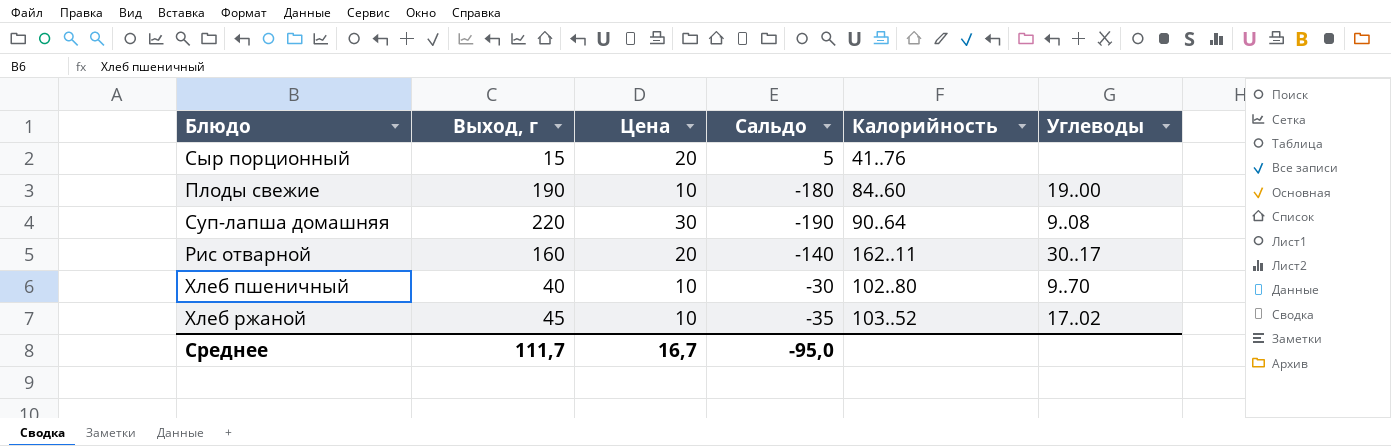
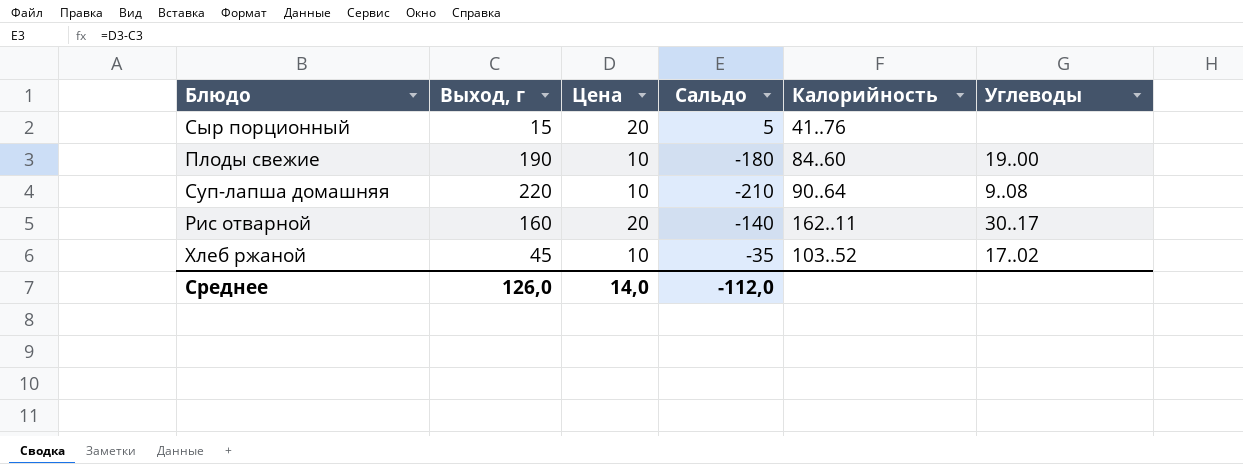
row Хлеб пшеничный: 40 | 10 | -30 | 102..80 | 9..70 -> none
Суп-лапша домашняя | Цена: 30 -> 10
Суп-лапша домашняя | Сальдо: -190 -> -210
Среднее | Выход, г: 111,7 -> 126,0
Среднее | Цена: 16,7 -> 14,0
Среднее | Сальдо: -95,0 -> -112,0

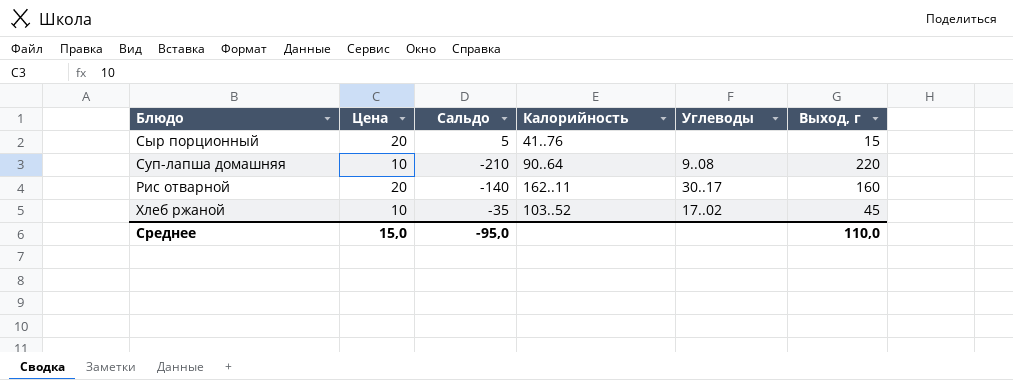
column Выход, г | position: 2 -> 6
row Плоды свежие: 190 | 10 | -180 | 84..60 | 19..00 -> none
Среднее | Цена: 14,0 -> 15,0
Среднее | Сальдо: -112,0 -> -95,0
Среднее | Выход, г: 126,0 -> 110,0

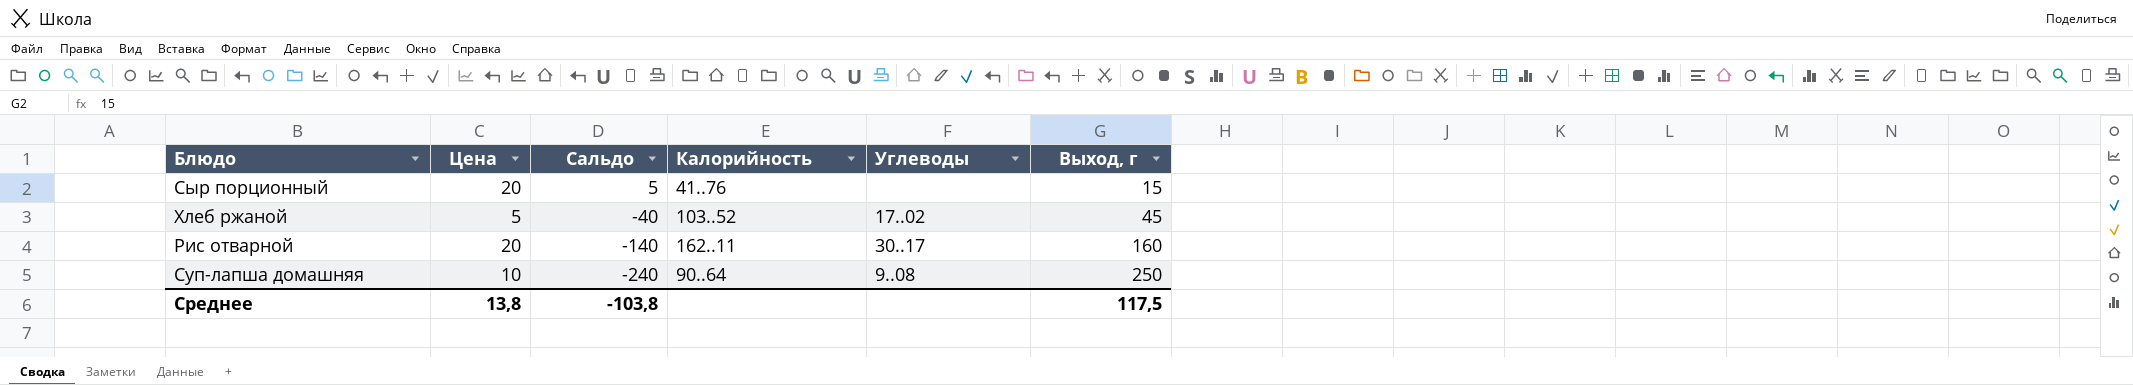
row order: none -> Сальдо descending
Хлеб ржаной | Цена: 10 -> 5
Хлеб ржаной | Сальдо: -35 -> -40
Суп-лапша домашняя | Сальдо: -210 -> -240
Суп-лапша домашняя | Выход, г: 220 -> 250
Среднее | Цена: 15,0 -> 13,8
Среднее | Сальдо: -95,0 -> -103,8
Среднее | Выход, г: 110,0 -> 117,5

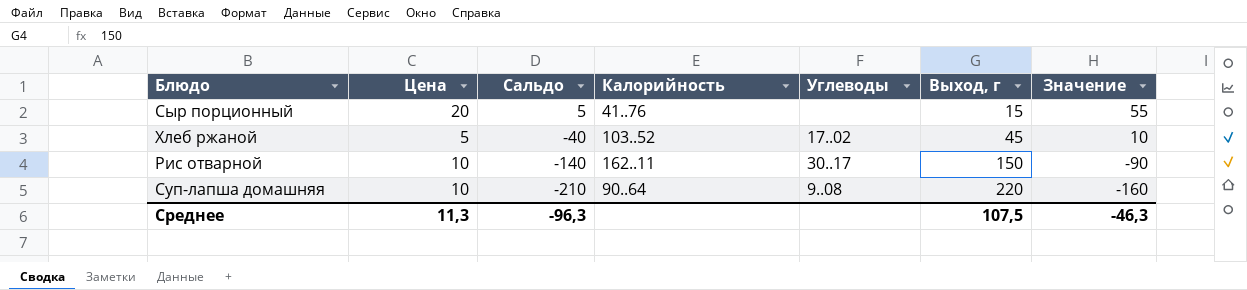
column Значение | formula: none -> [Сальдо] + 50
Рис отварной | Цена: 20 -> 10
Рис отварной | Выход, г: 160 -> 150
Суп-лапша домашняя | Сальдо: -240 -> -210
Суп-лапша домашняя | Выход, г: 250 -> 220
Среднее | Цена: 13,8 -> 11,3
Среднее | Сальдо: -103,8 -> -96,3
Среднее | Выход, г: 117,5 -> 107,5

